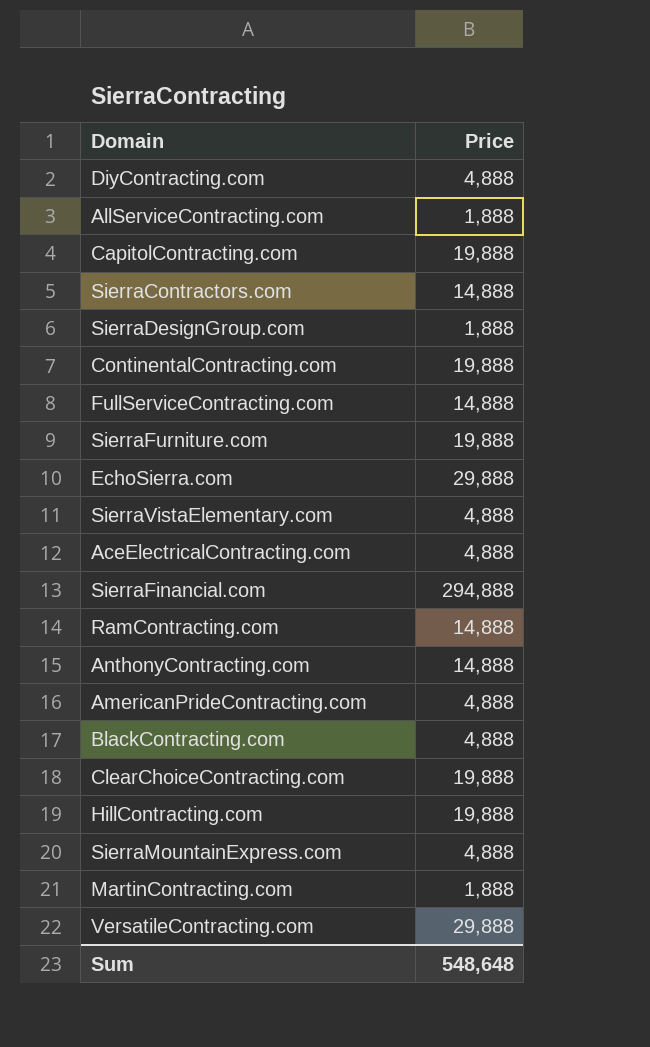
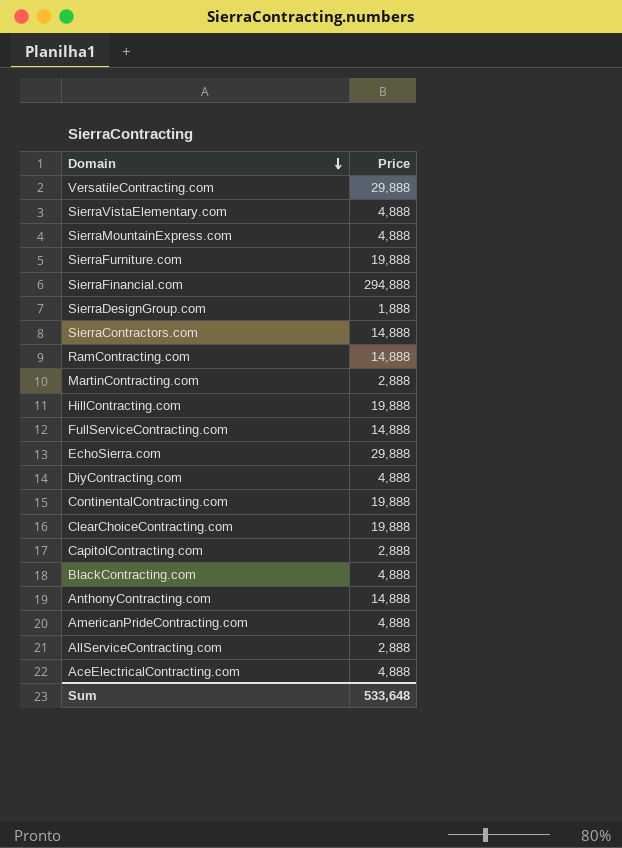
row order: none -> Domain descending
MartinContracting.com | Price: 1,888 -> 2,888
CapitolContracting.com | Price: 19,888 -> 2,888
AllServiceContracting.com | Price: 1,888 -> 2,888
Sum | Price: 548,648 -> 533,648

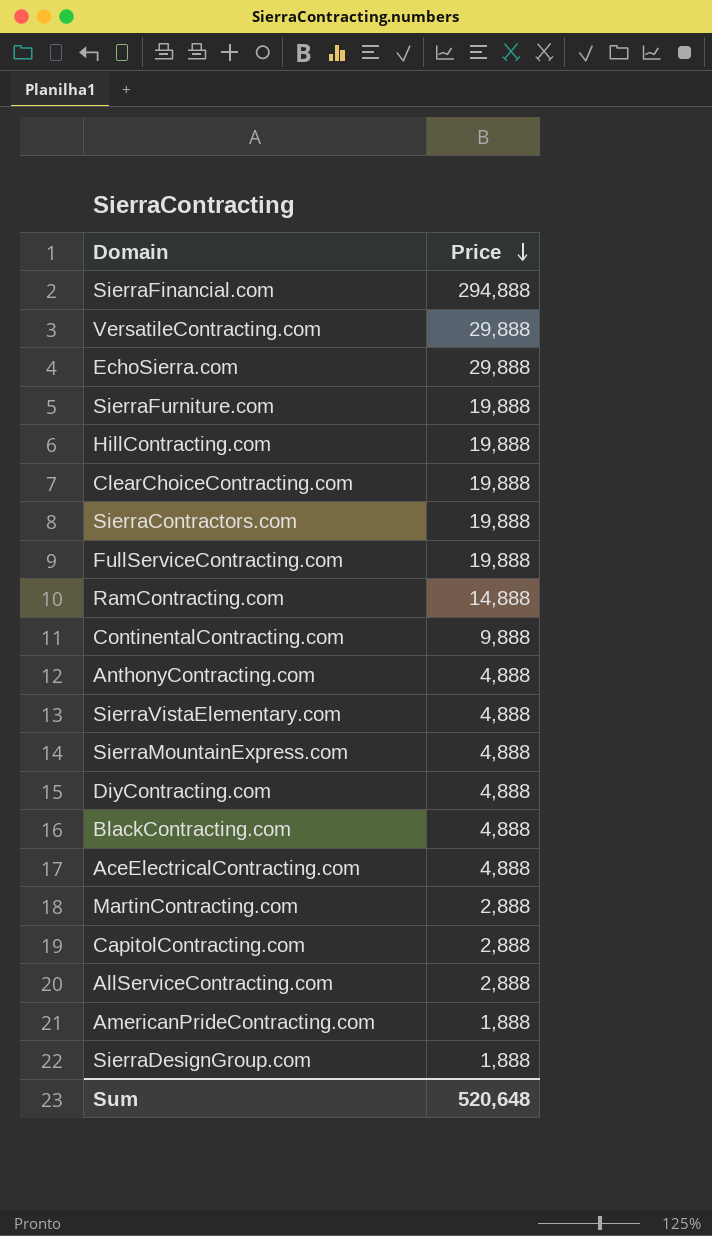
row order: Domain descending -> Price descending
SierraContractors.com | Price: 14,888 -> 19,888
FullServiceContracting.com | Price: 14,888 -> 19,888
ContinentalContracting.com | Price: 19,888 -> 9,888
AnthonyContracting.com | Price: 14,888 -> 4,888
AmericanPrideContracting.com | Price: 4,888 -> 1,888
Sum | Price: 533,648 -> 520,648

